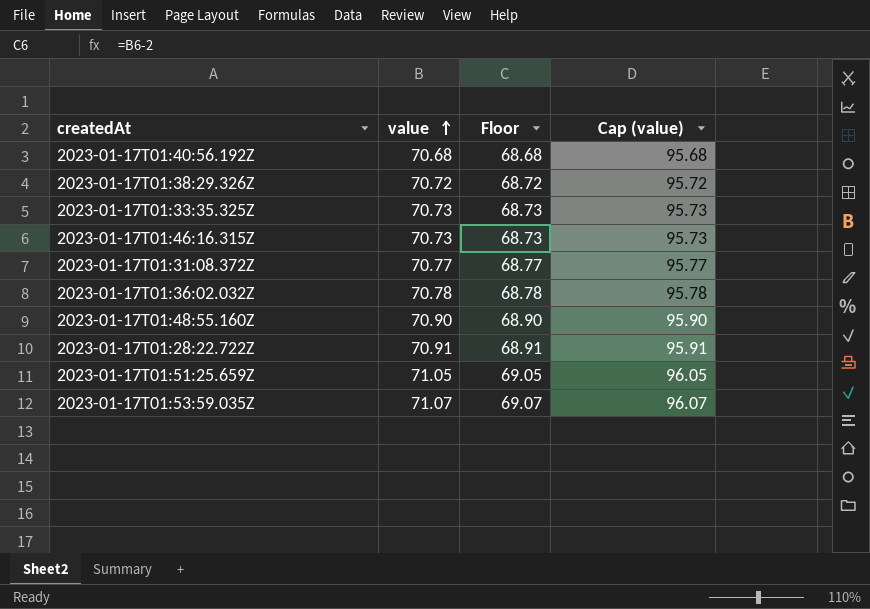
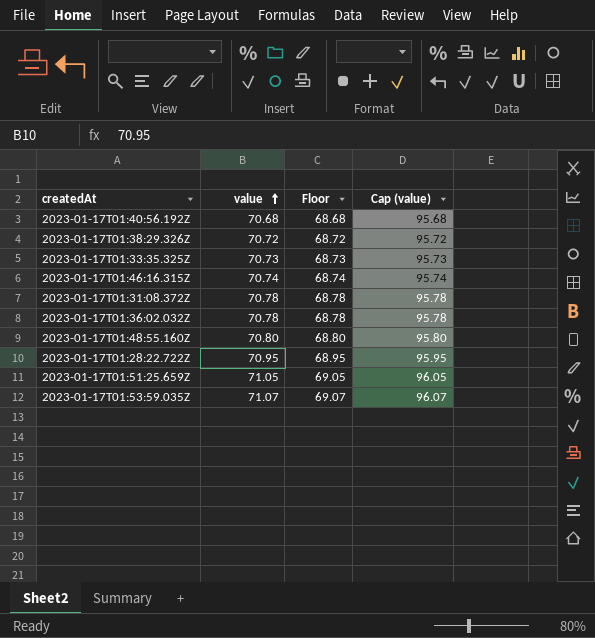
2023-01-17T01:46:16.315Z | value: 70.73 -> 70.74
2023-01-17T01:46:16.315Z | Floor: 68.73 -> 68.74
2023-01-17T01:46:16.315Z | Cap (value): 95.73 -> 95.74
2023-01-17T01:31:08.372Z | value: 70.77 -> 70.78
2023-01-17T01:31:08.372Z | Floor: 68.77 -> 68.78
2023-01-17T01:31:08.372Z | Cap (value): 95.77 -> 95.78
2023-01-17T01:48:55.160Z | value: 70.90 -> 70.80
2023-01-17T01:48:55.160Z | Floor: 68.90 -> 68.80
2023-01-17T01:48:55.160Z | Cap (value): 95.90 -> 95.80
2023-01-17T01:28:22.722Z | value: 70.91 -> 70.95
2023-01-17T01:28:22.722Z | Floor: 68.91 -> 68.95
2023-01-17T01:28:22.722Z | Cap (value): 95.91 -> 95.95

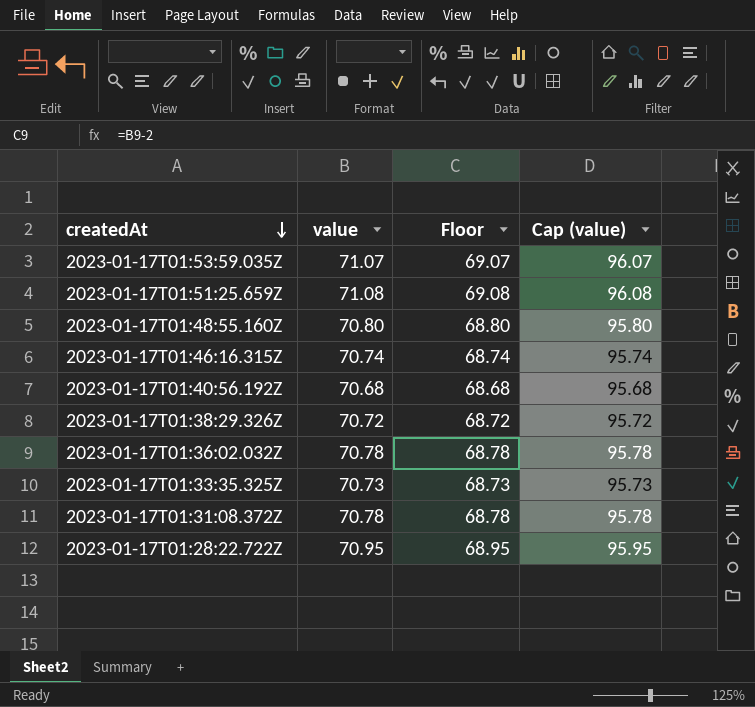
row order: value ascending -> createdAt descending
2023-01-17T01:51:25.659Z | value: 71.05 -> 71.08
2023-01-17T01:51:25.659Z | Floor: 69.05 -> 69.08
2023-01-17T01:51:25.659Z | Cap (value): 96.05 -> 96.08

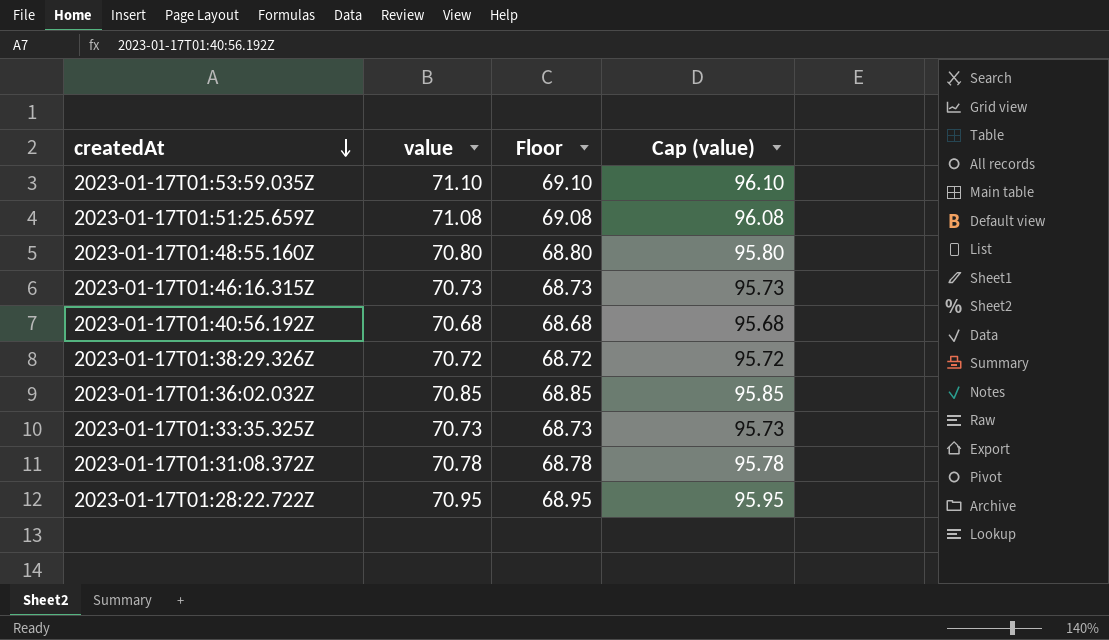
2023-01-17T01:53:59.035Z | value: 71.07 -> 71.10
2023-01-17T01:53:59.035Z | Floor: 69.07 -> 69.10
2023-01-17T01:53:59.035Z | Cap (value): 96.07 -> 96.10
2023-01-17T01:46:16.315Z | value: 70.74 -> 70.73
2023-01-17T01:46:16.315Z | Floor: 68.74 -> 68.73
2023-01-17T01:46:16.315Z | Cap (value): 95.74 -> 95.73
2023-01-17T01:36:02.032Z | value: 70.78 -> 70.85
2023-01-17T01:36:02.032Z | Floor: 68.78 -> 68.85
2023-01-17T01:36:02.032Z | Cap (value): 95.78 -> 95.85

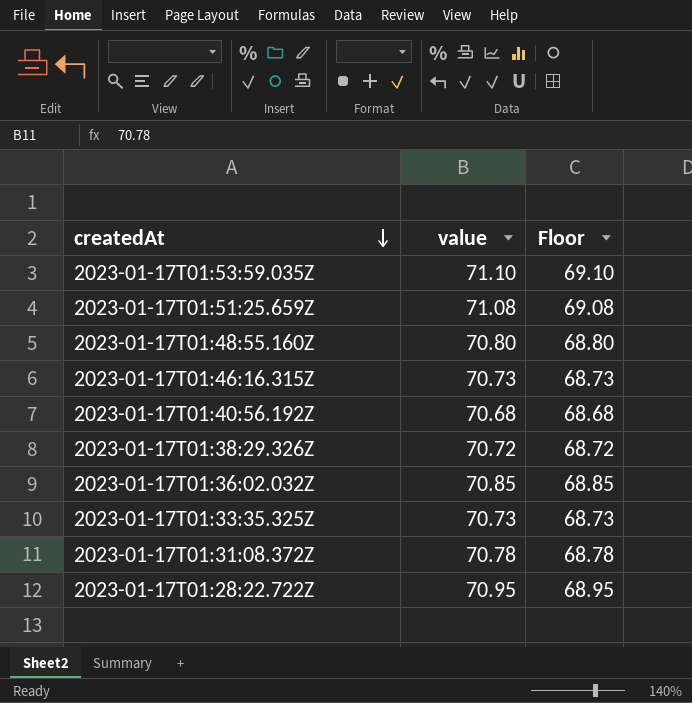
column Cap (value) | formula: [value] + 25 -> none

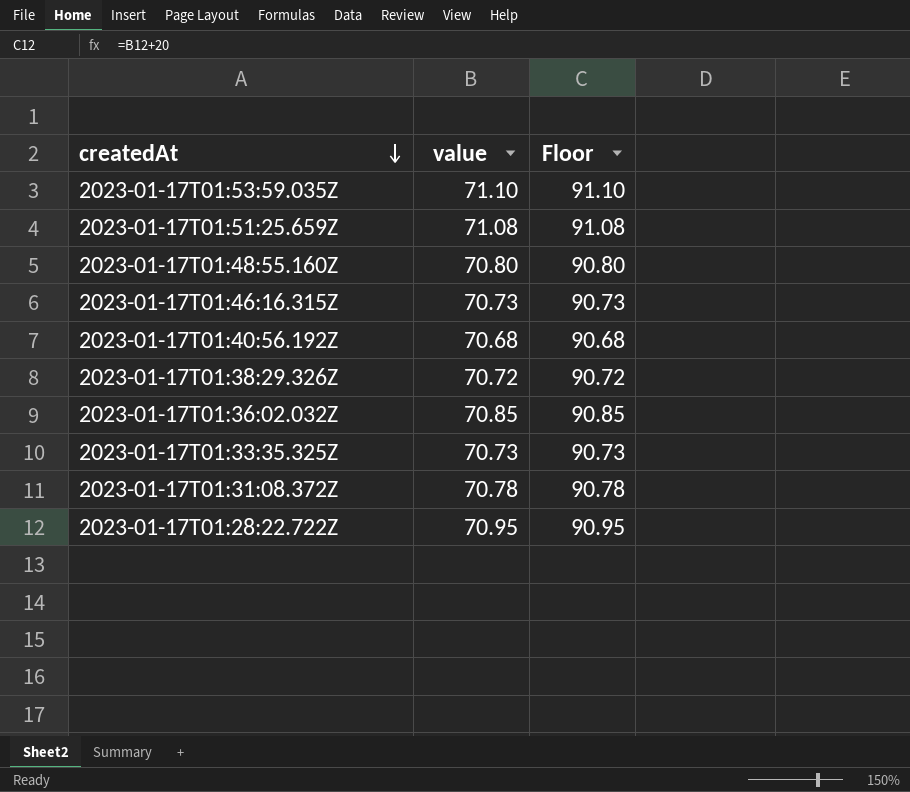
column Floor | formula: [value] - 2 -> [value] + 20

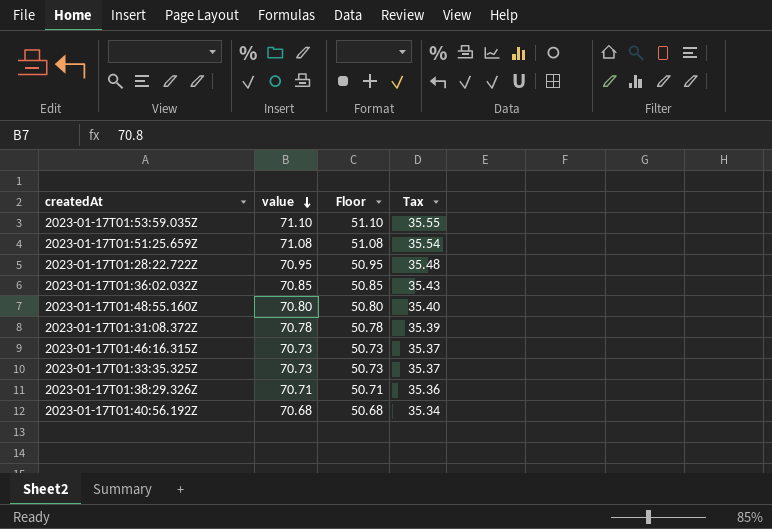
row order: createdAt descending -> value descending
column Floor | formula: [value] + 20 -> [value] - 20
column Tax | formula: none -> [value] * 0.5
2023-01-17T01:38:29.326Z | value: 70.72 -> 70.71

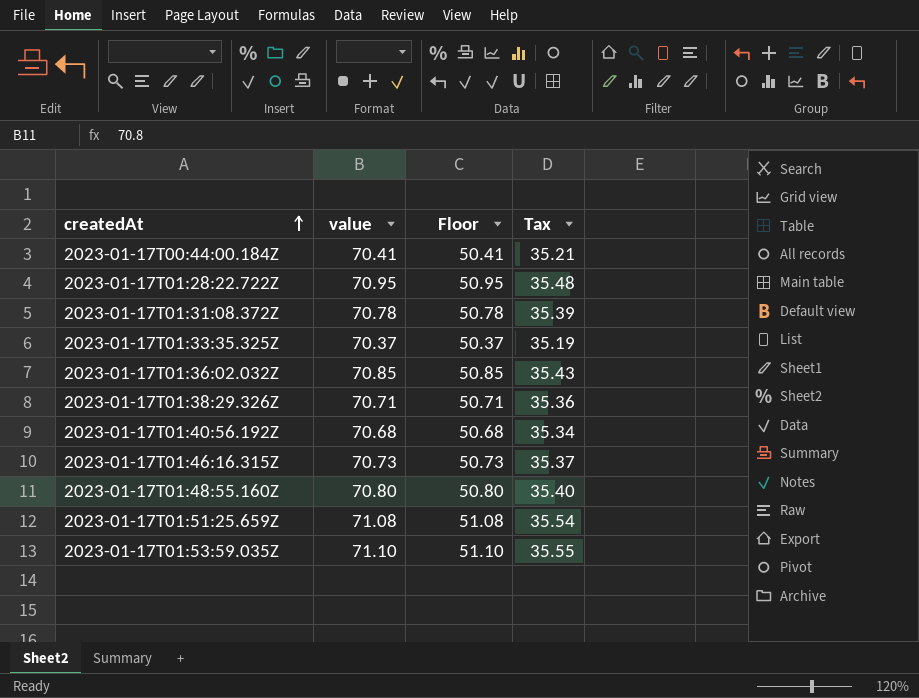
row order: value descending -> createdAt ascending
row 2023-01-17T00:44:00.184Z: none -> 70.41 | 50.41 | 35.21
2023-01-17T01:33:35.325Z | value: 70.73 -> 70.37
2023-01-17T01:33:35.325Z | Floor: 50.73 -> 50.37
2023-01-17T01:33:35.325Z | Tax: 35.37 -> 35.19

